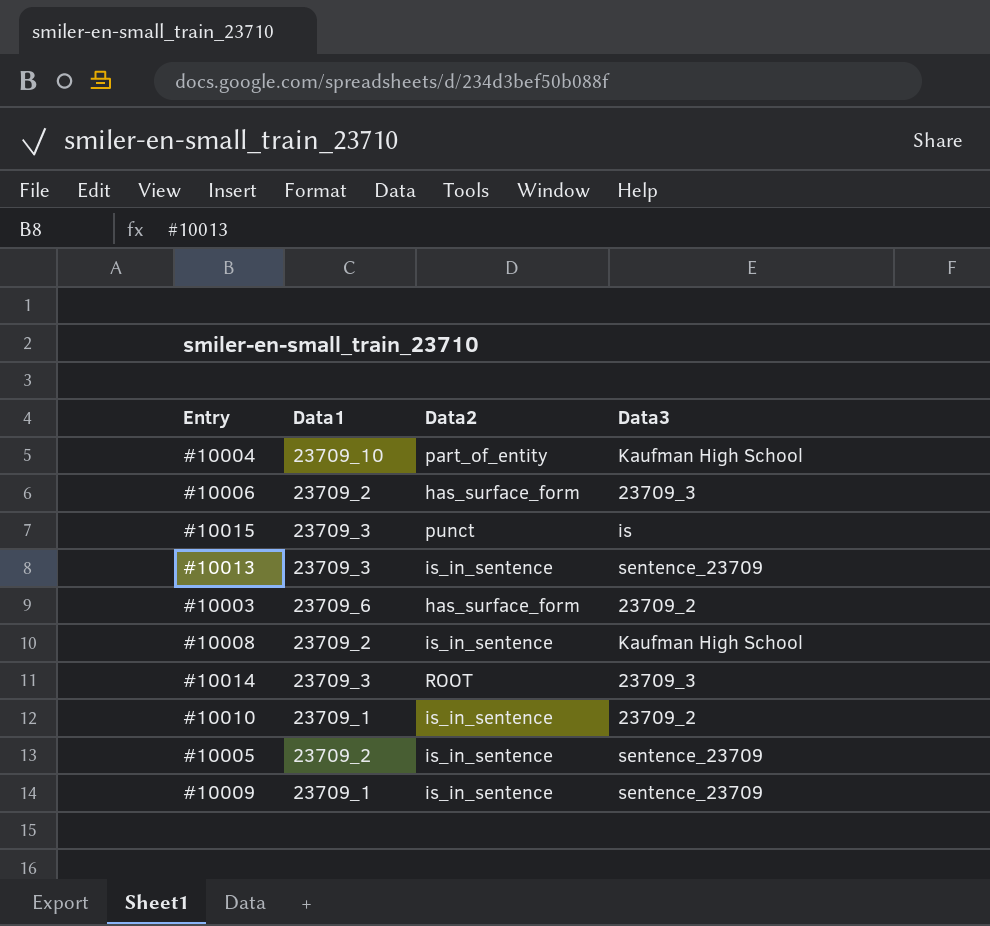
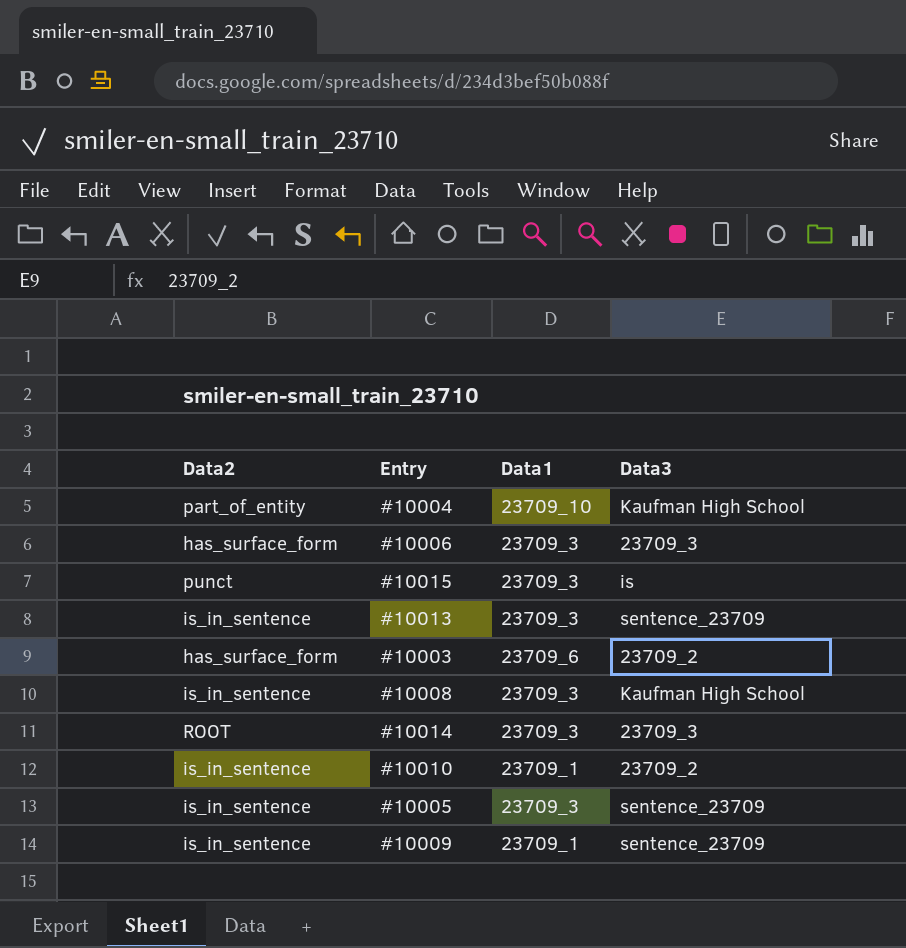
column Data2 | position: 3 -> 1
#10006 | Data1: 23709_2 -> 23709_3
#10008 | Data1: 23709_2 -> 23709_3
#10005 | Data1: 23709_2 -> 23709_3

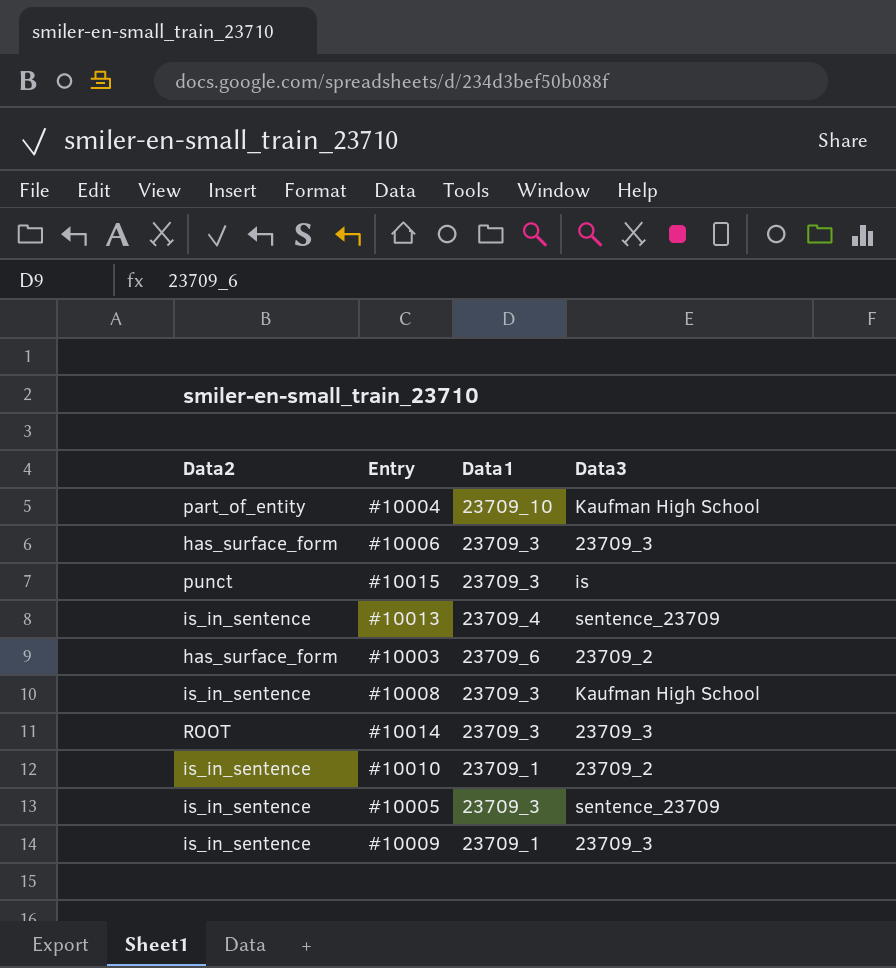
#10013 | Data1: 23709_3 -> 23709_4
#10009 | Data3: sentence_23709 -> 23709_3

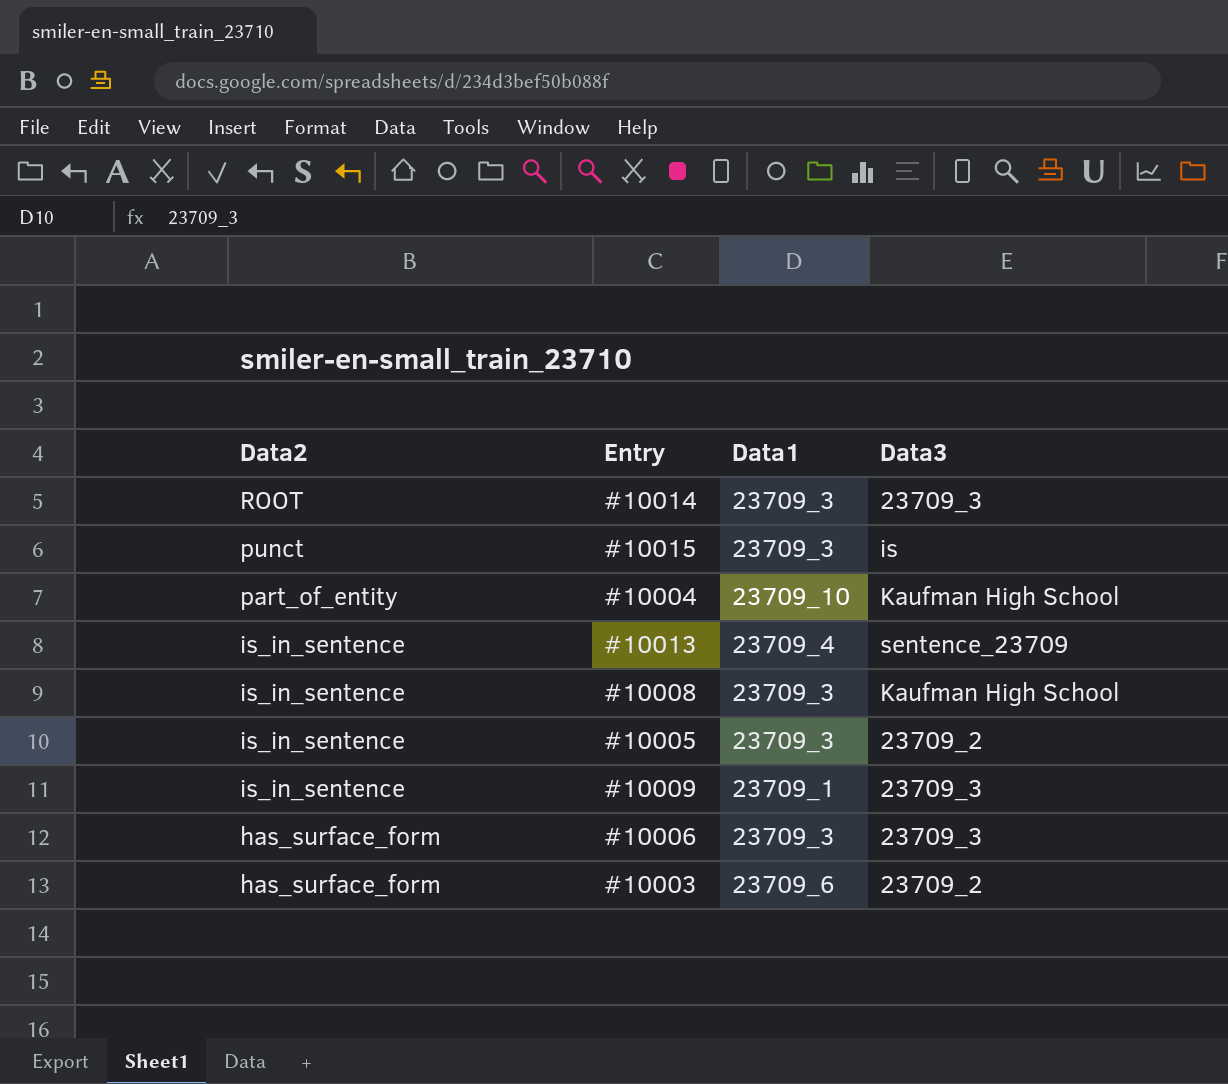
row order: none -> Data2 descending
row #10010: is_in_sentence | 23709_1 | 23709_2 -> none
#10005 | Data3: sentence_23709 -> 23709_2

